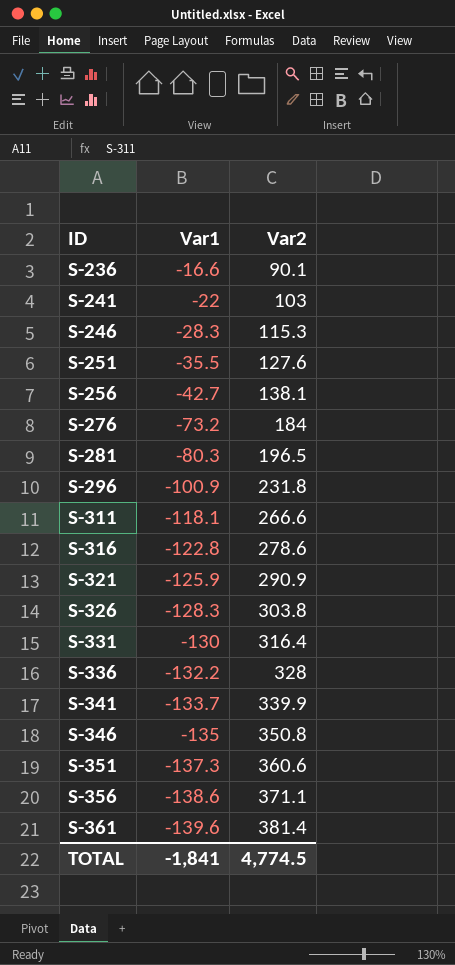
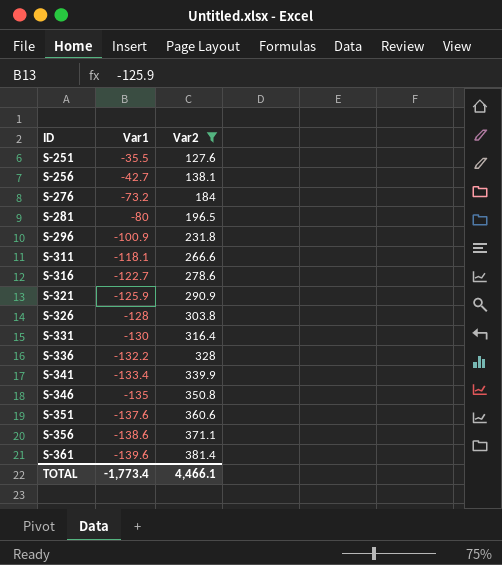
filter: none -> Var2 >= 127.6
S-281 | Var1: -80.3 -> -80
S-316 | Var1: -122.8 -> -122.7
S-326 | Var1: -128.3 -> -128
S-341 | Var1: -133.7 -> -133.4
S-351 | Var1: -137.3 -> -137.6
TOTAL | Var1: -1,841 -> -1,773.4
TOTAL | Var2: 4,774.5 -> 4,466.1

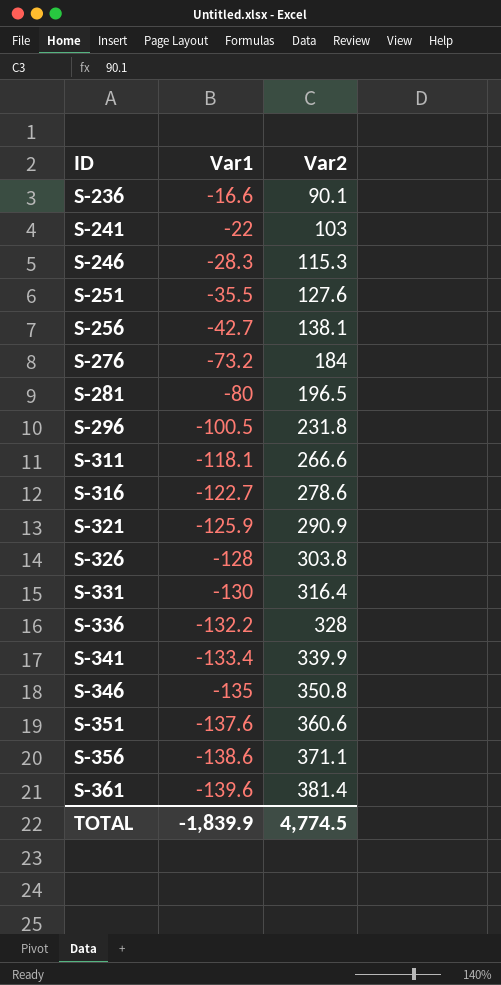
filter: Var2 >= 127.6 -> none
S-296 | Var1: -100.9 -> -100.5
TOTAL | Var1: -1,773.4 -> -1,839.9
TOTAL | Var2: 4,466.1 -> 4,774.5

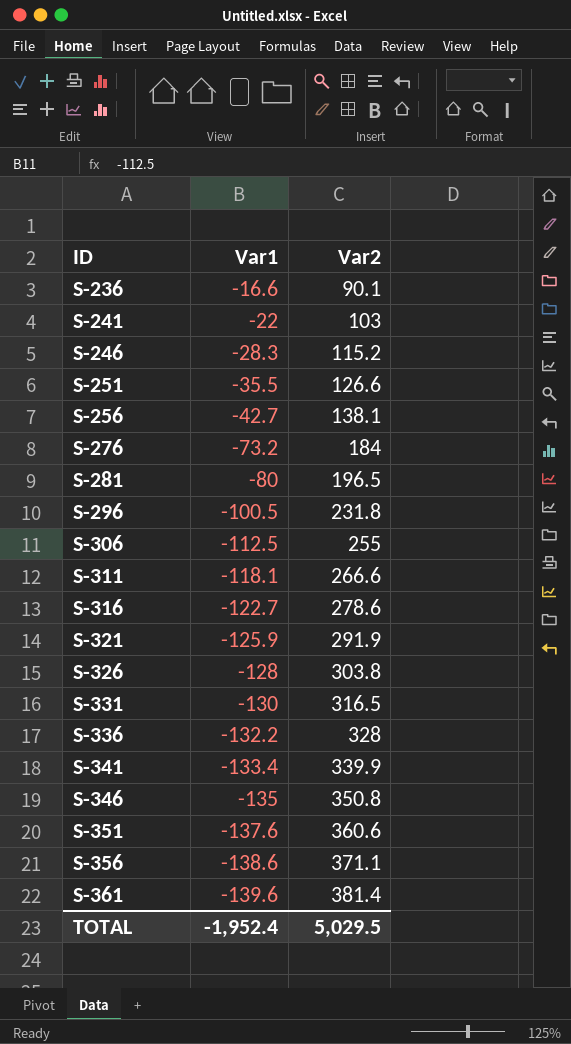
S-246 | Var2: 115.3 -> 115.2
S-251 | Var2: 127.6 -> 126.6
row S-306: none -> -112.5 | 255
S-321 | Var2: 290.9 -> 291.9
S-331 | Var2: 316.4 -> 316.5
TOTAL | Var1: -1,839.9 -> -1,952.4
TOTAL | Var2: 4,774.5 -> 5,029.5

